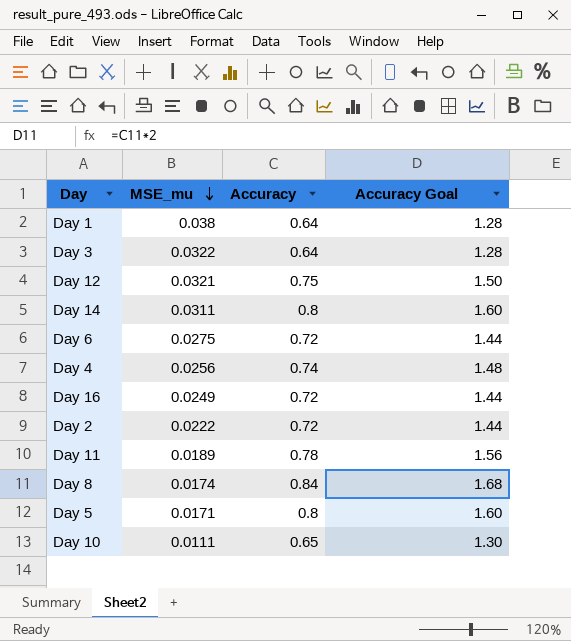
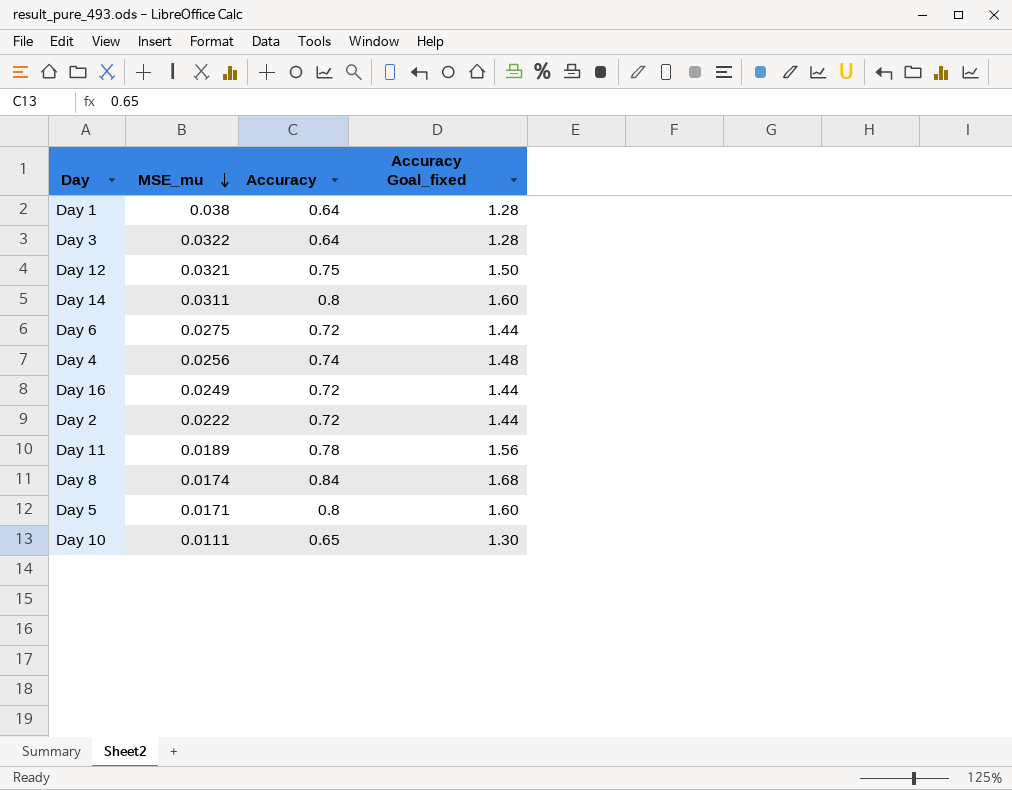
column name: Accuracy Goal -> Accuracy Goal_fixed

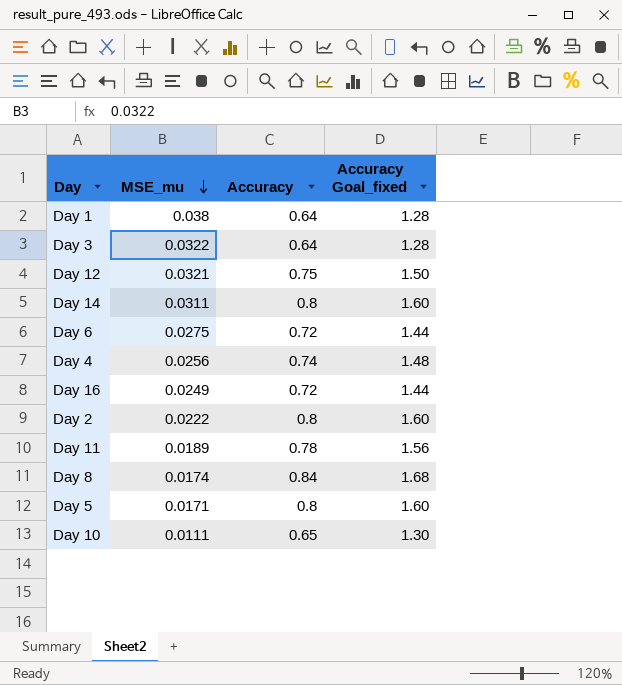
Day 2 | Accuracy: 0.72 -> 0.8
Day 2 | Accuracy Goal_fixed: 1.44 -> 1.60

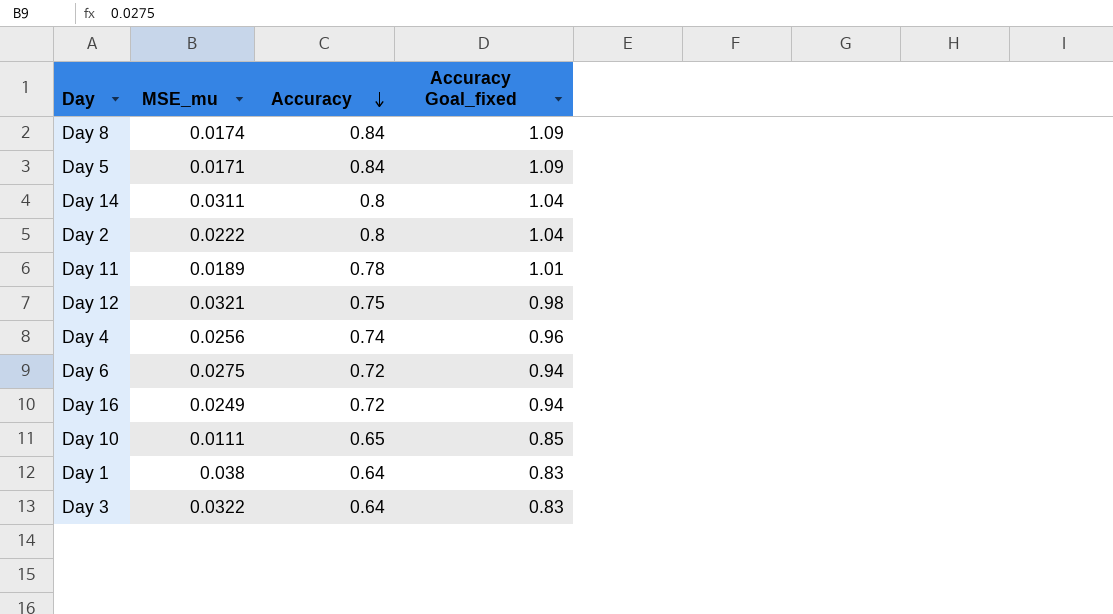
row order: MSE_mu descending -> Accuracy descending
column Accuracy Goal_fixed | formula: [Accuracy] * 2 -> [Accuracy] * 1.3
Day 5 | Accuracy: 0.8 -> 0.84

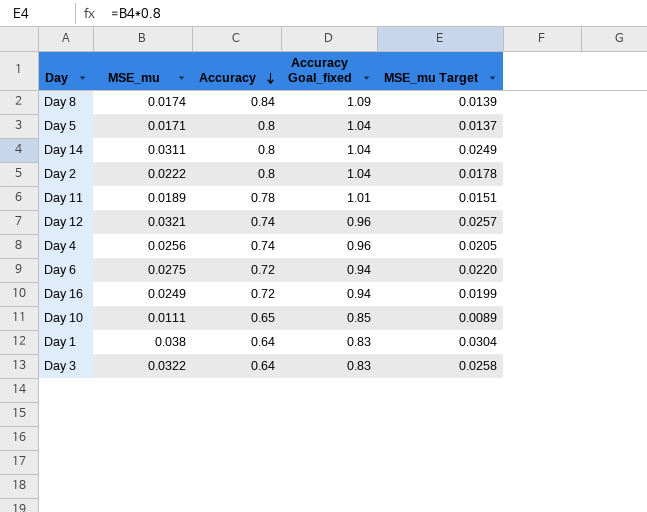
column MSE_mu Target | formula: none -> [MSE_mu] * 0.8
Day 5 | Accuracy: 0.84 -> 0.8
Day 5 | Accuracy Goal_fixed: 1.09 -> 1.04
Day 12 | Accuracy: 0.75 -> 0.74
Day 12 | Accuracy Goal_fixed: 0.98 -> 0.96

